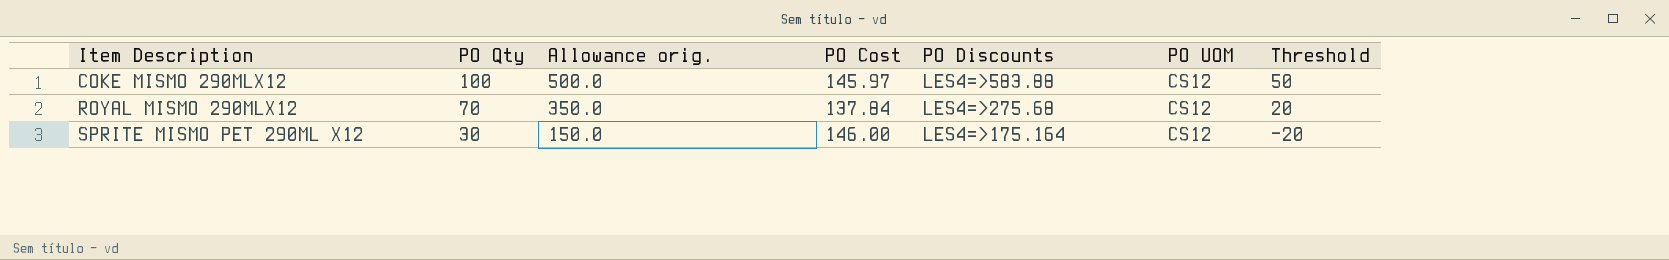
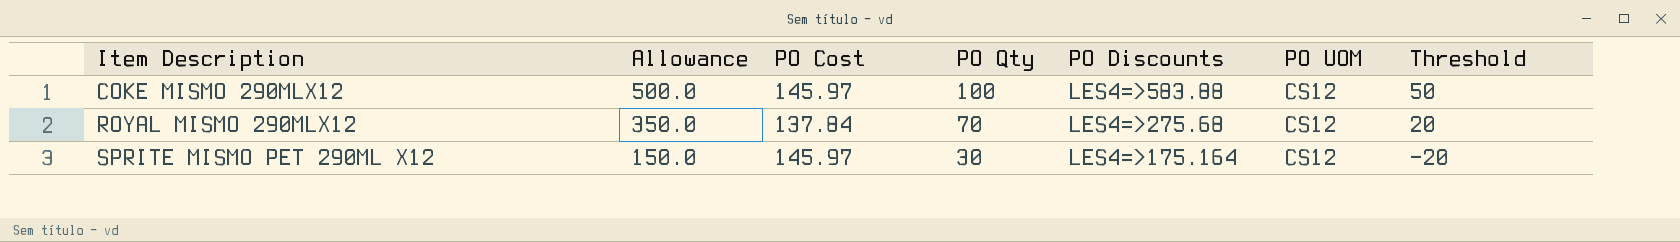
column name: Allowance orig. -> Allowance
column PO Qty | position: 2 -> 4
SPRITE MISMO PET 290ML X12 | PO Cost: 146.00 -> 145.97

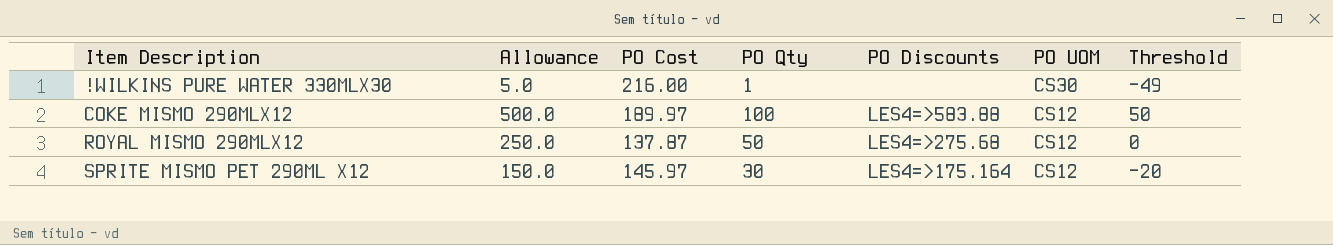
row !WILKINS PURE WATER 330MLX30: none -> 5.0 | 216.00 | 1 | none | CS30 | -49
COKE MISMO 290MLX12 | PO Cost: 145.97 -> 189.97
ROYAL MISMO 290MLX12 | Allowance: 350.0 -> 250.0
ROYAL MISMO 290MLX12 | PO Cost: 137.84 -> 137.87
ROYAL MISMO 290MLX12 | PO Qty: 70 -> 50
ROYAL MISMO 290MLX12 | Threshold: 20 -> 0

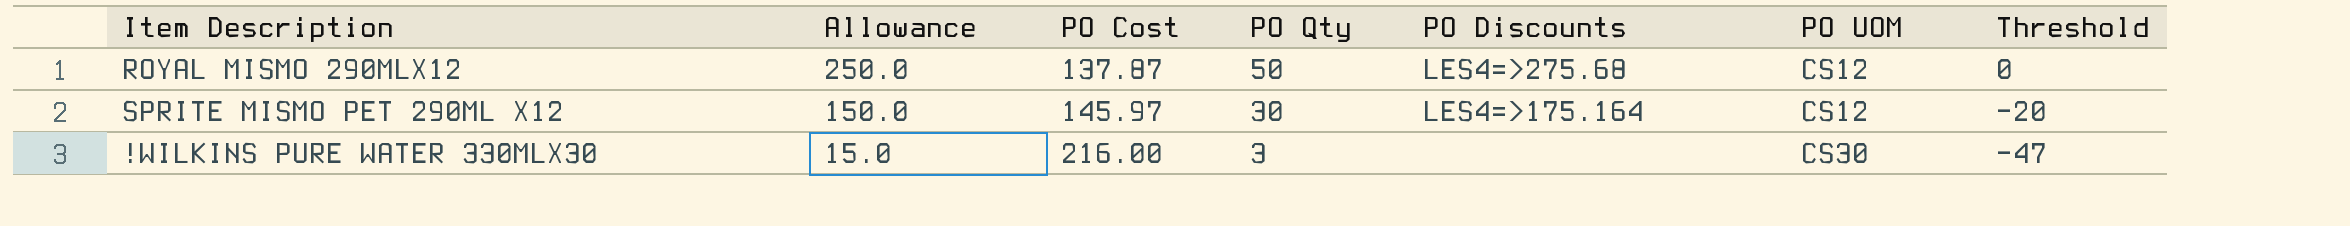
row order: Item Description ascending -> Allowance descending
row COKE MISMO 290MLX12: 500.0 | 189.97 | 100 | LES4=>583.88 | CS12 | 50 -> none
!WILKINS PURE WATER 330MLX30 | Allowance: 5.0 -> 15.0
!WILKINS PURE WATER 330MLX30 | PO Qty: 1 -> 3
!WILKINS PURE WATER 330MLX30 | Threshold: -49 -> -47

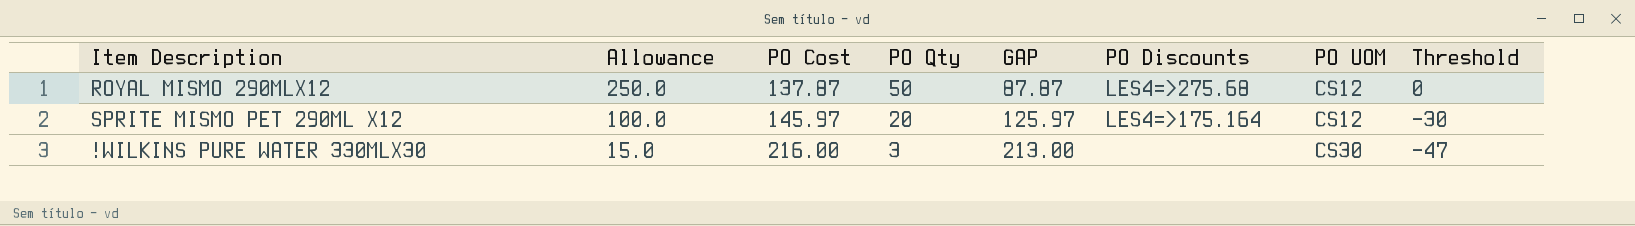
column GAP | formula: none -> [PO Cost] - [PO Qty]
SPRITE MISMO PET 290ML X12 | Allowance: 150.0 -> 100.0
SPRITE MISMO PET 290ML X12 | PO Qty: 30 -> 20
SPRITE MISMO PET 290ML X12 | Threshold: -20 -> -30

